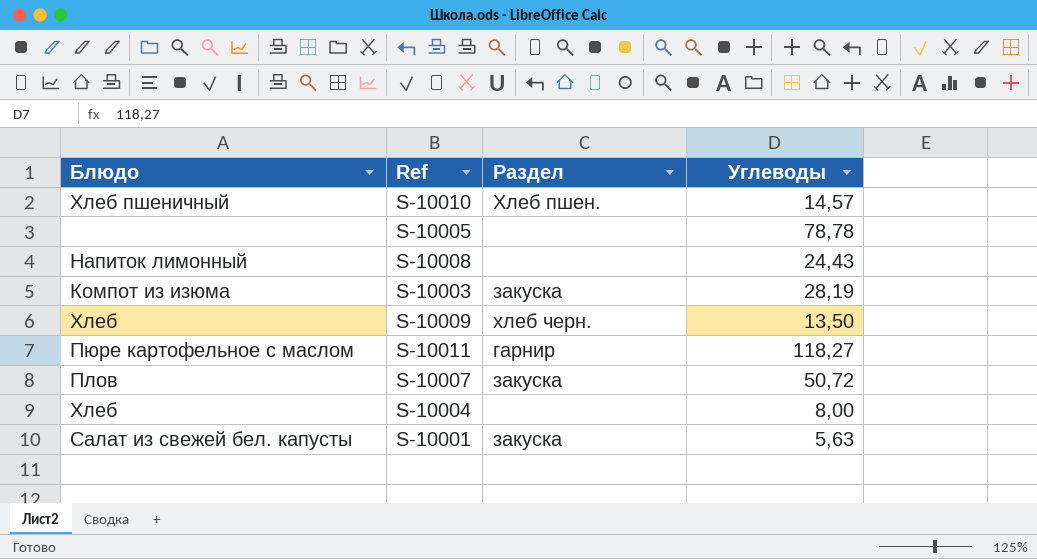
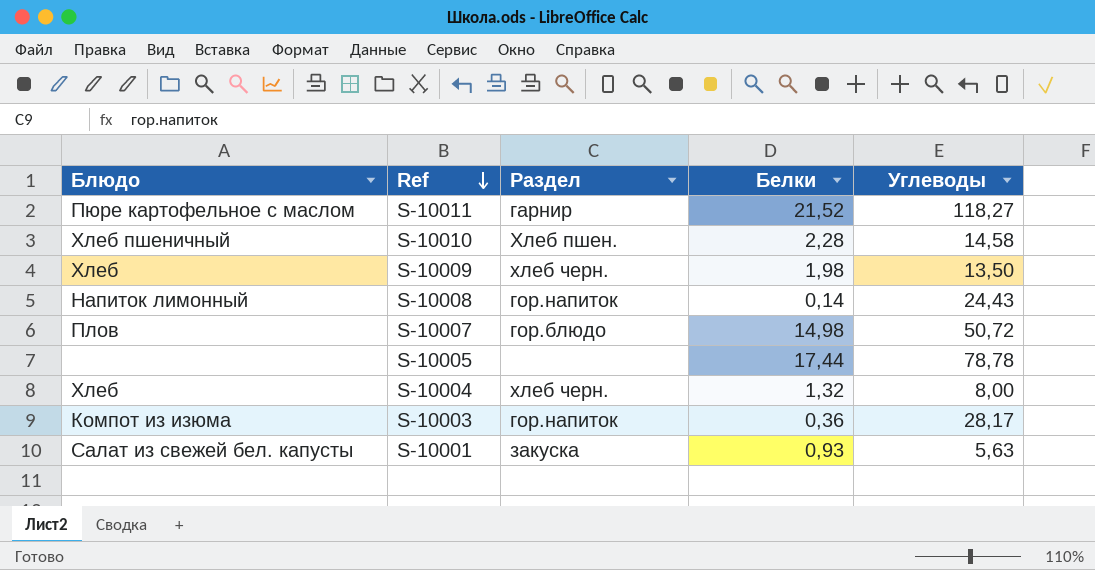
row order: none -> Ref descending
column Белки | position: none -> 4
S-10010 | Углеводы: 14,57 -> 14,58
S-10008 | Раздел: none -> гор.напиток
S-10007 | Раздел: закуска -> гор.блюдо
S-10004 | Раздел: none -> хлеб черн.
S-10003 | Раздел: закуска -> гор.напиток
S-10003 | Углеводы: 28,19 -> 28,17

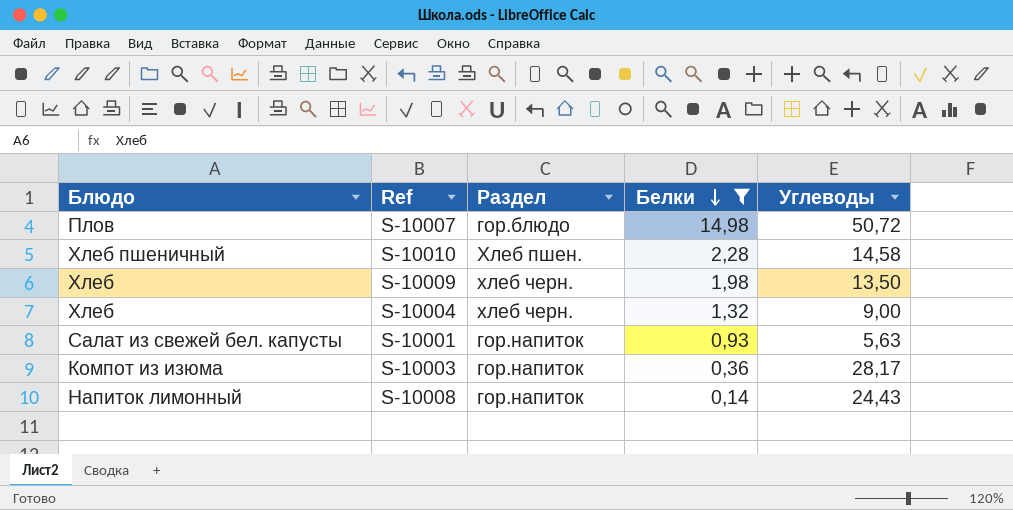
filter: none -> Белки <= 14,98
row order: Ref descending -> Белки descending
S-10004 | Углеводы: 8,00 -> 9,00
S-10001 | Раздел: закуска -> гор.напиток

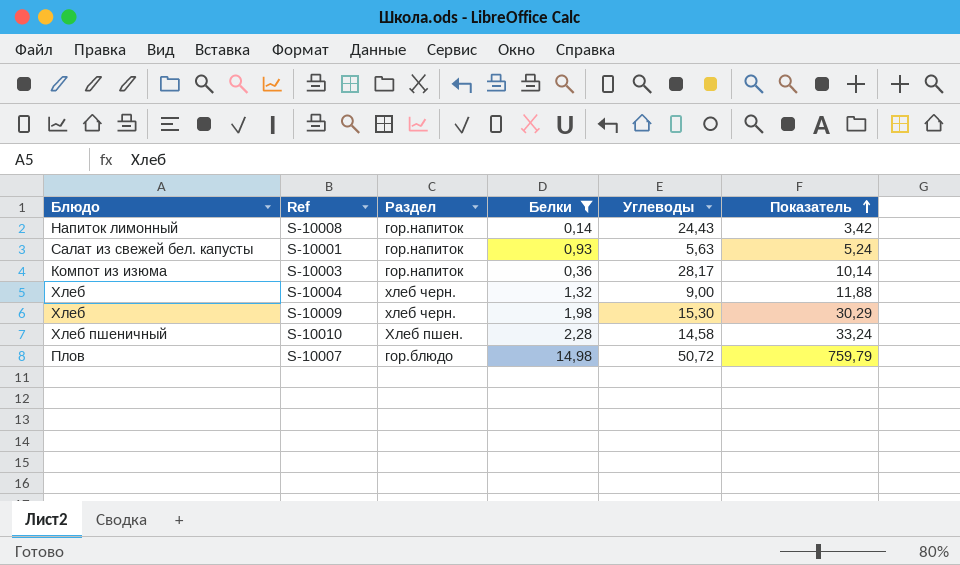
row order: Белки descending -> Показатель ascending
column Показатель | formula: none -> [Белки] * [Углеводы]
S-10009 | Углеводы: 13,50 -> 15,30

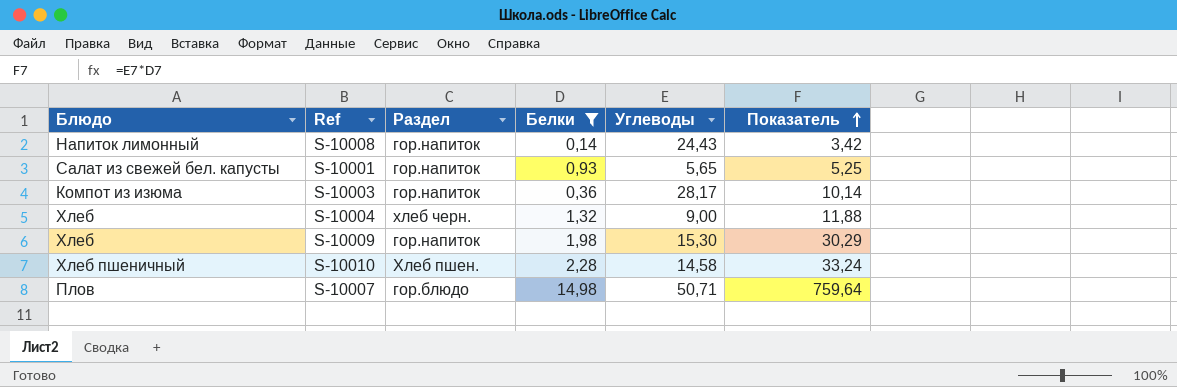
S-10001 | Углеводы: 5,63 -> 5,65
S-10001 | Показатель: 5,24 -> 5,25
S-10009 | Раздел: хлеб черн. -> гор.напиток
S-10007 | Углеводы: 50,72 -> 50,71
S-10007 | Показатель: 759,79 -> 759,64

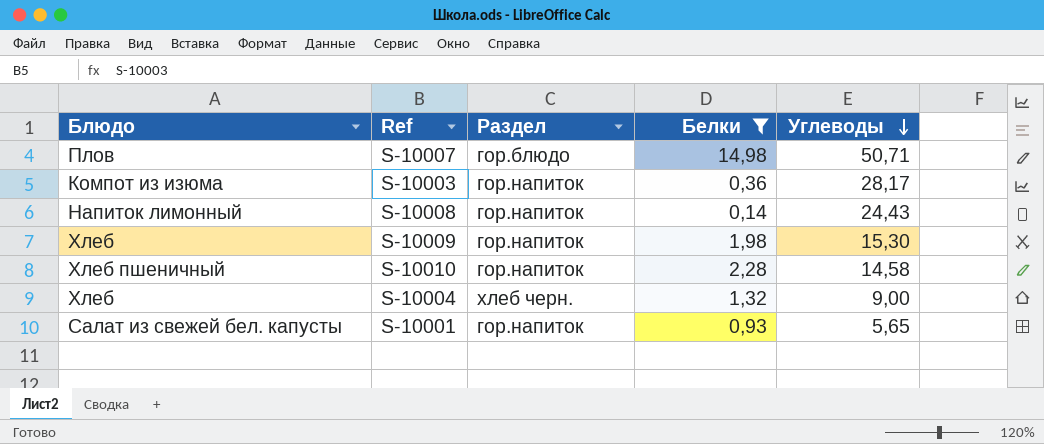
row order: Показатель ascending -> Углеводы descending
column Показатель | formula: [Белки] * [Углеводы] -> none
S-10010 | Раздел: Хлеб пшен. -> гор.напиток

